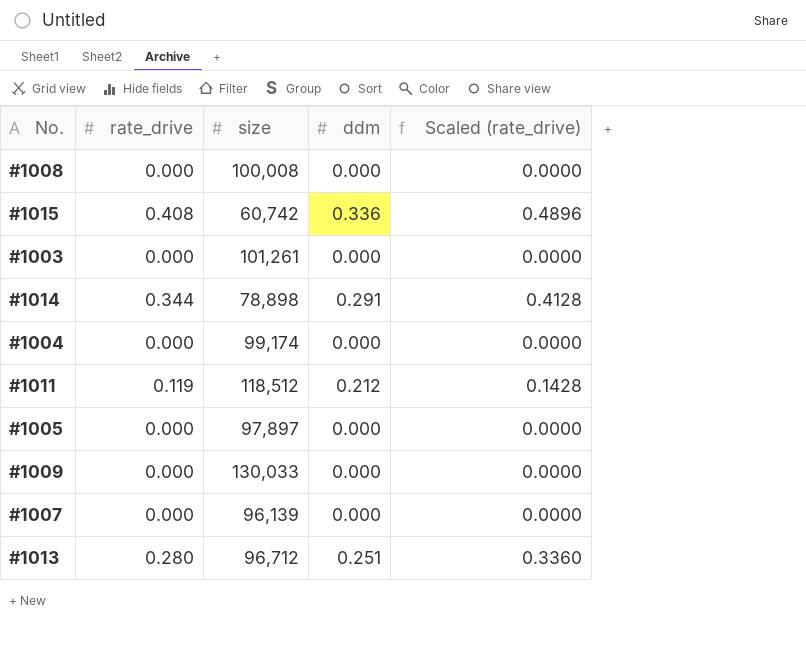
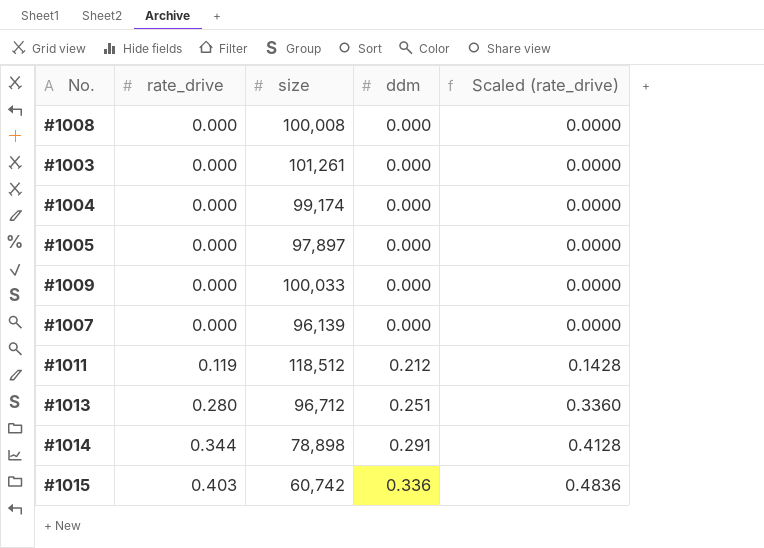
row order: none -> rate_drive ascending
#1009 | size: 130,033 -> 100,033
#1015 | rate_drive: 0.408 -> 0.403
#1015 | Scaled (rate_drive): 0.4896 -> 0.4836

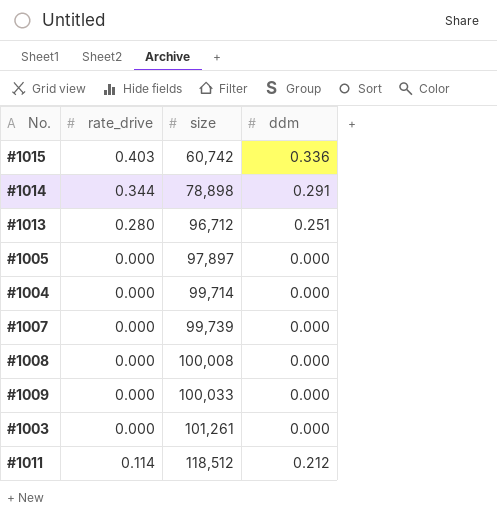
row order: rate_drive ascending -> size ascending
column Scaled (rate_drive) | formula: [rate_drive] * 1.2 -> none
#1004 | size: 99,174 -> 99,714
#1007 | size: 96,139 -> 99,739
#1011 | rate_drive: 0.119 -> 0.114

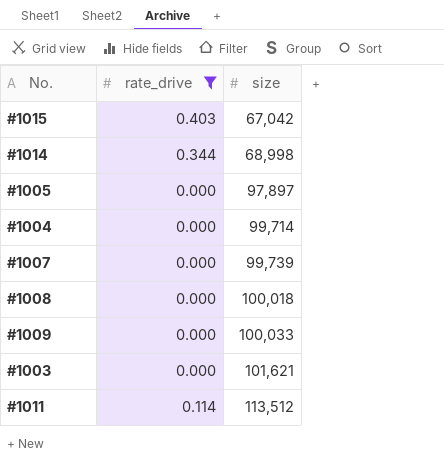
filter: none -> rate_drive != 0.280
column ddm | position: 4 -> none
#1015 | size: 60,742 -> 67,042
#1014 | size: 78,898 -> 68,998
#1008 | size: 100,008 -> 100,018
#1003 | size: 101,261 -> 101,621
#1011 | size: 118,512 -> 113,512

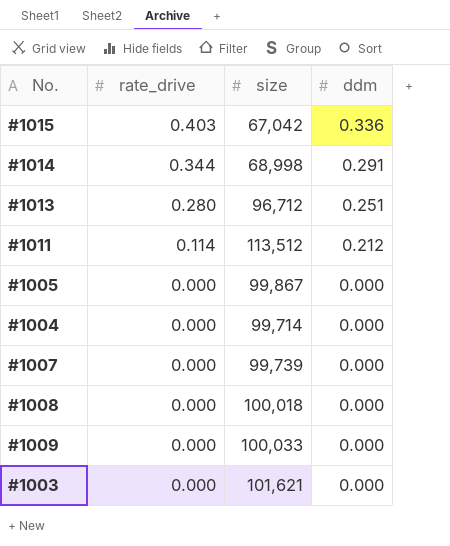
filter: rate_drive != 0.280 -> none
row order: size ascending -> rate_drive descending
column ddm | position: none -> 4
#1005 | size: 97,897 -> 99,867

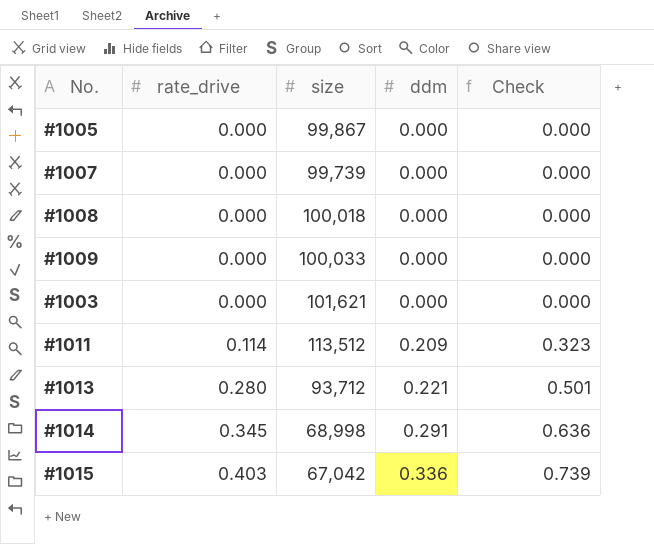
row order: rate_drive descending -> rate_drive ascending
column Check | formula: none -> [rate_drive] + [ddm]
row #1004: 0.000 | 99,714 | 0.000 -> none
#1011 | ddm: 0.212 -> 0.209
#1013 | size: 96,712 -> 93,712
#1013 | ddm: 0.251 -> 0.221
#1014 | rate_drive: 0.344 -> 0.345

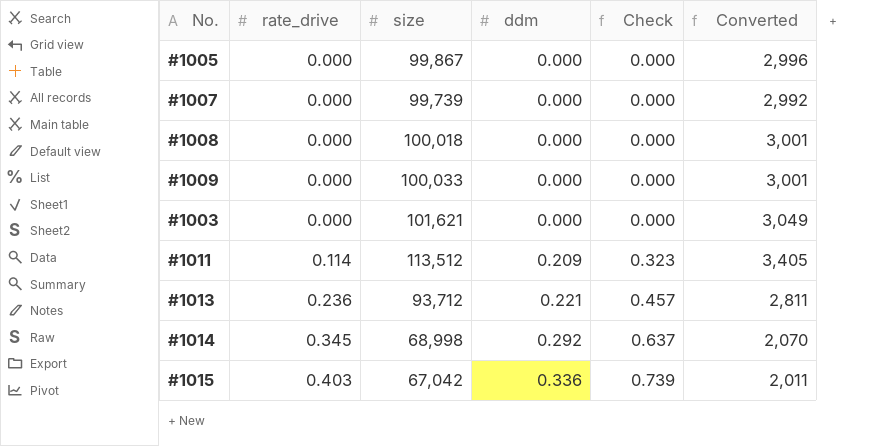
column Converted | formula: none -> [size] * 0.03
#1013 | rate_drive: 0.280 -> 0.236
#1013 | Check: 0.501 -> 0.457
#1014 | ddm: 0.291 -> 0.292
#1014 | Check: 0.636 -> 0.637

